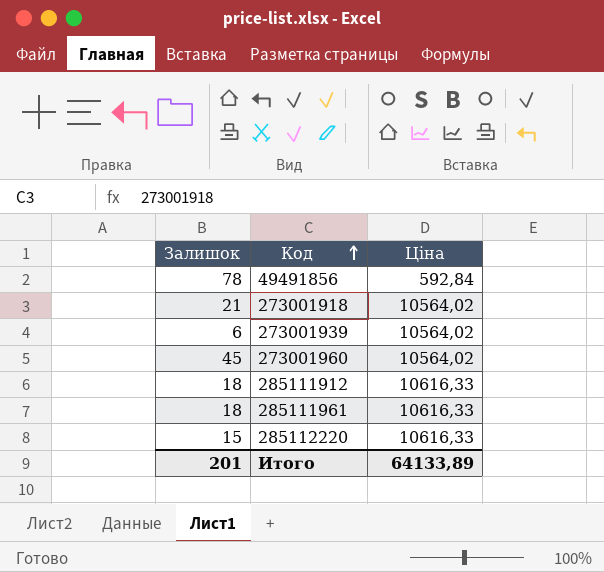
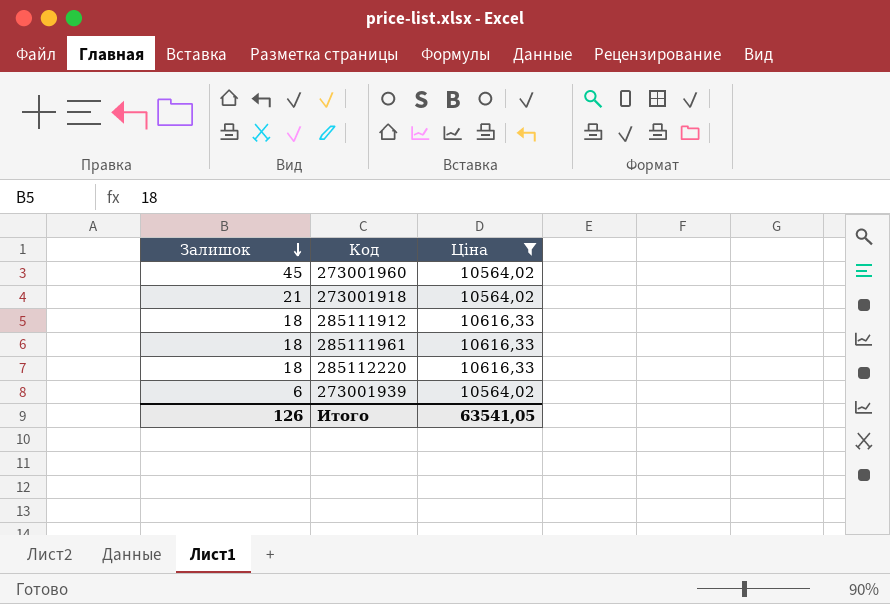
filter: none -> Ціна != 592,84
row order: Код ascending -> Залишок descending
285112220 | Залишок: 15 -> 18
Итого | Залишок: 201 -> 126
Итого | Ціна: 64133,89 -> 63541,05

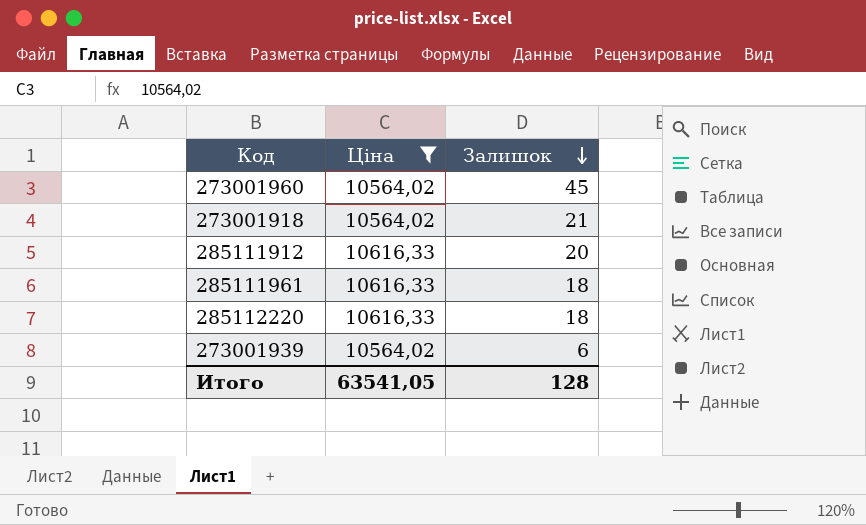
column Залишок | position: 1 -> 3
285111912 | Залишок: 18 -> 20
Итого | Залишок: 126 -> 128

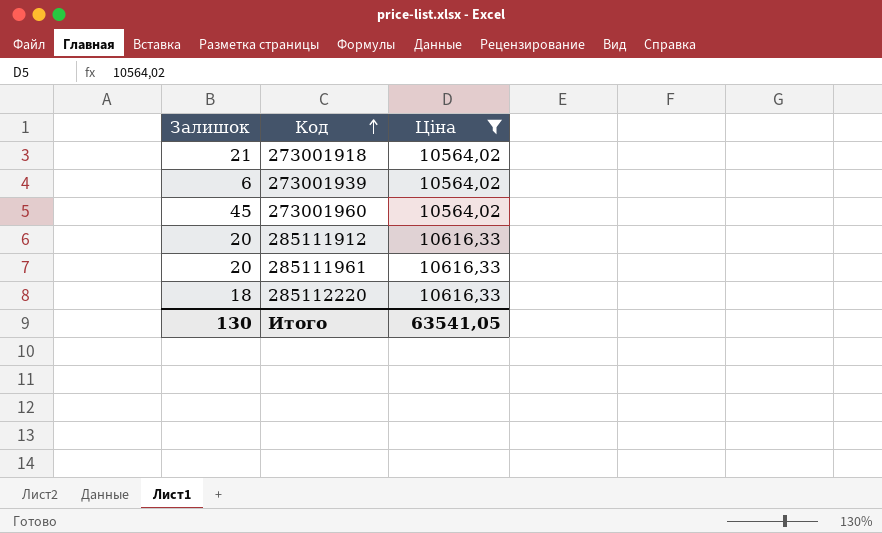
row order: Залишок descending -> Код ascending
column Залишок | position: 3 -> 1
285111961 | Залишок: 18 -> 20
Итого | Залишок: 128 -> 130

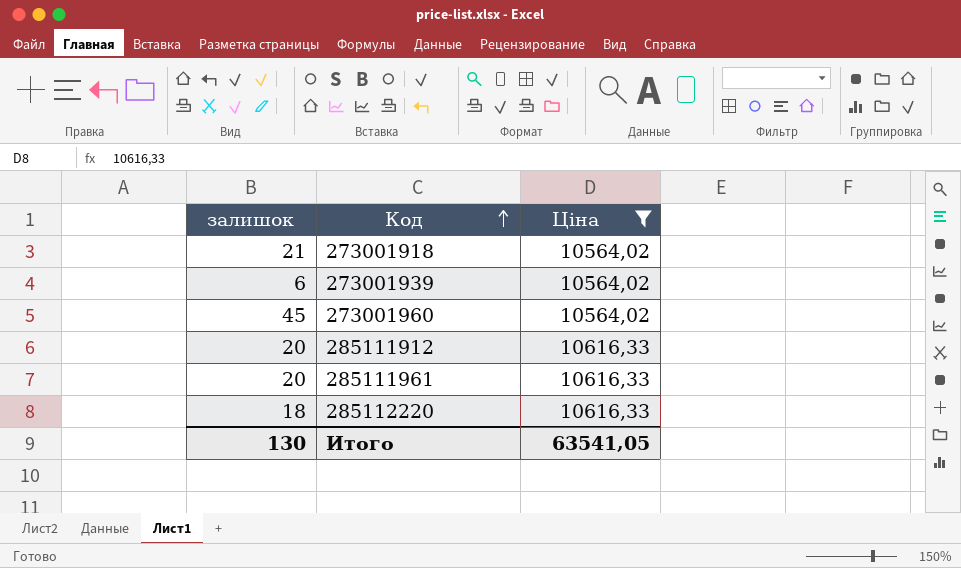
column name: Залишок -> залишок

